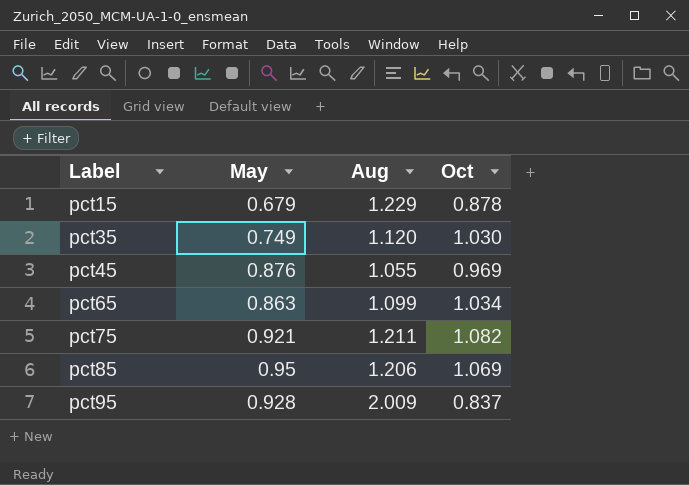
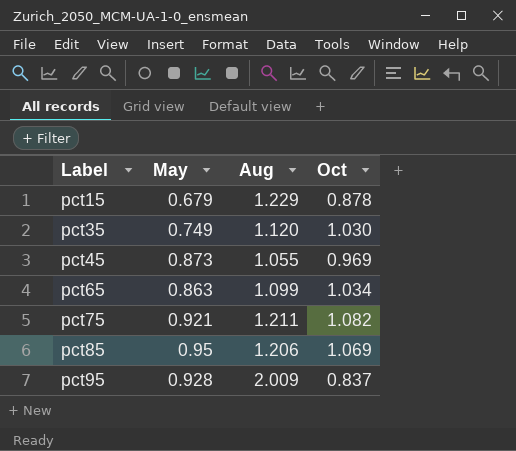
pct45 | May: 0.876 -> 0.873

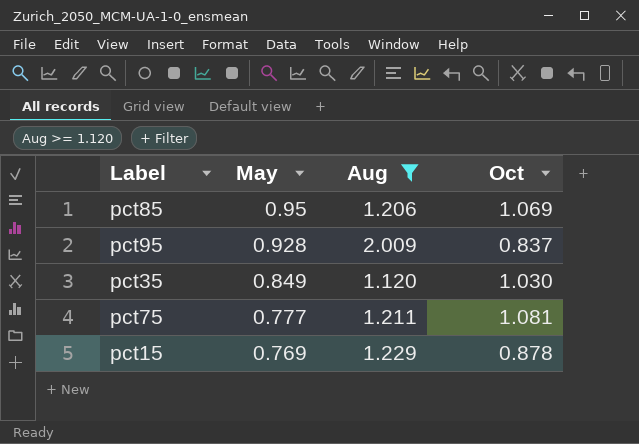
filter: none -> Aug >= 1.120
row order: Label ascending -> May descending
pct35 | May: 0.749 -> 0.849
pct75 | May: 0.921 -> 0.777
pct75 | Oct: 1.082 -> 1.081
pct15 | May: 0.679 -> 0.769

